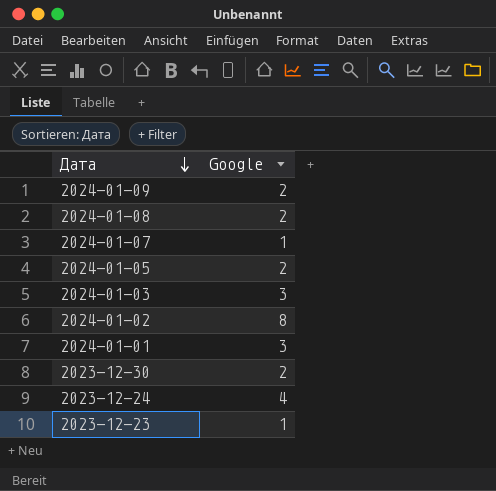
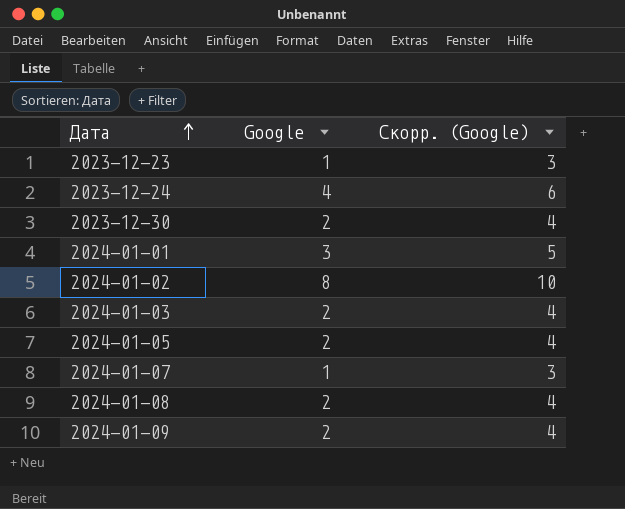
row order: Дата descending -> Дата ascending
column Скорр. (Google) | formula: none -> [Google] + 2
2024-01-03 | Google: 3 -> 2

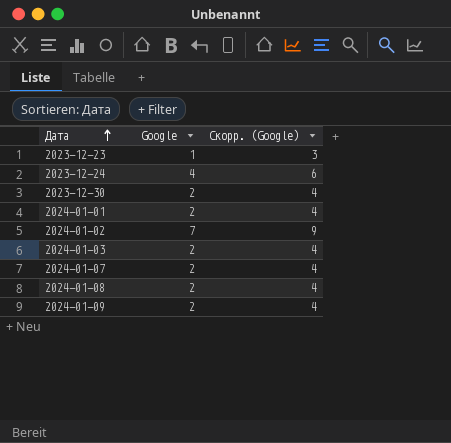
row 2024-01-05: 2 | 4 -> none
2024-01-01 | Google: 3 -> 2
2024-01-01 | Скорр. (Google): 5 -> 4
2024-01-02 | Google: 8 -> 7
2024-01-02 | Скорр. (Google): 10 -> 9
2024-01-07 | Google: 1 -> 2
2024-01-07 | Скорр. (Google): 3 -> 4

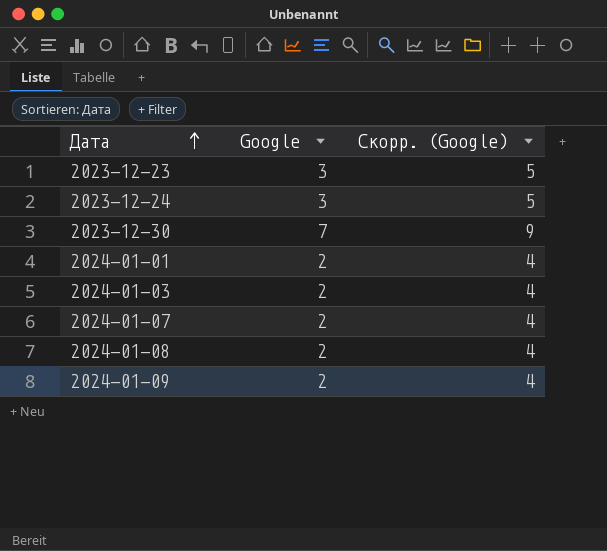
row 2024-01-02: 7 | 9 -> none
2023-12-23 | Google: 1 -> 3
2023-12-23 | Скорр. (Google): 3 -> 5
2023-12-24 | Google: 4 -> 3
2023-12-24 | Скорр. (Google): 6 -> 5
2023-12-30 | Google: 2 -> 7
2023-12-30 | Скорр. (Google): 4 -> 9

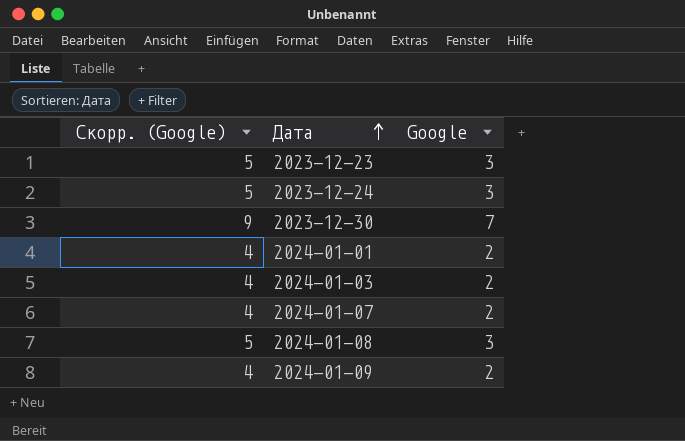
column Скорр. (Google) | position: 3 -> 1
2024-01-08 | Скорр. (Google): 4 -> 5
2024-01-08 | Google: 2 -> 3

